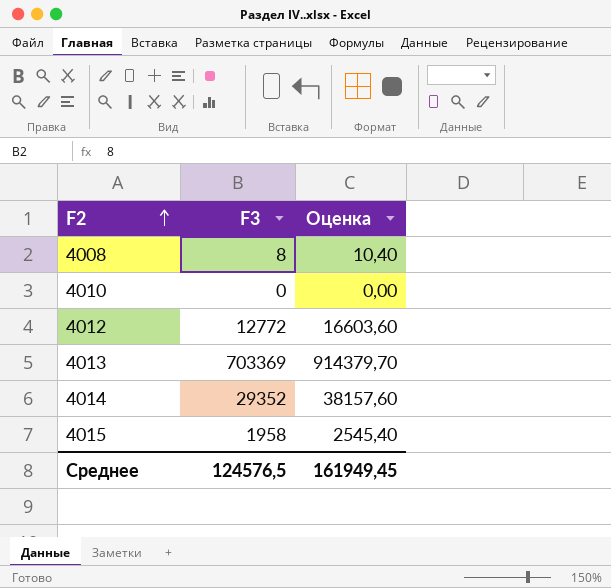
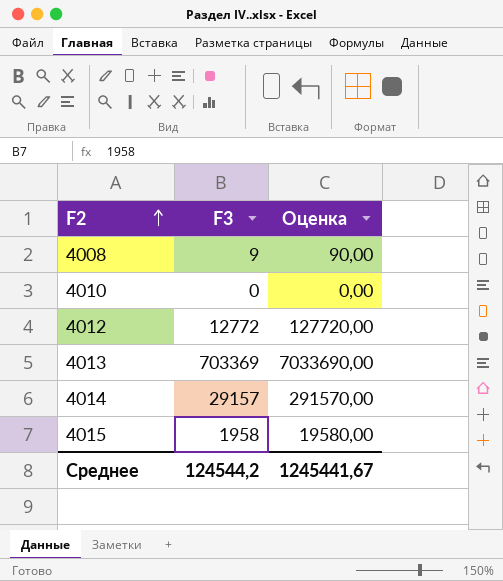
column Оценка | formula: [F3] * 1,3 -> [F3] * 10
4008 | F3: 8 -> 9
4014 | F3: 29352 -> 29157
Среднее | F3: 124576,5 -> 124544,2
Среднее | Оценка: 161949,45 -> 1245441,67

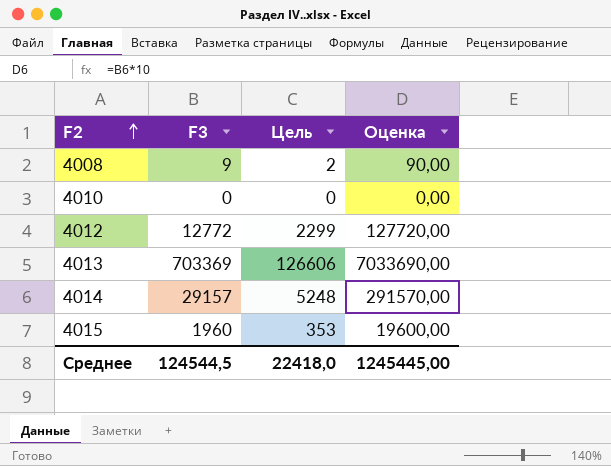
column Цель | formula: none -> [F3] * 0,18
4015 | F3: 1958 -> 1960
4015 | Оценка: 19580,00 -> 19600,00
Среднее | F3: 124544,2 -> 124544,5
Среднее | Оценка: 1245441,67 -> 1245445,00

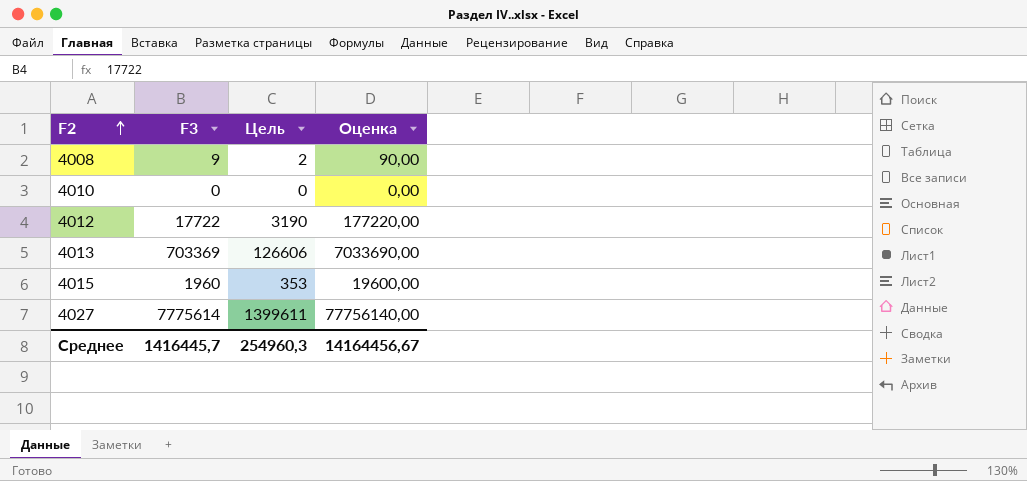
row 4014: 29157 | 5248 | 291570,00 -> none
4012 | F3: 12772 -> 17722
4012 | Цель: 2299 -> 3190
4012 | Оценка: 127720,00 -> 177220,00
row 4027: none -> 7775614 | 1399611 | 77756140,00
Среднее | F3: 124544,5 -> 1416445,7
Среднее | Цель: 22418,0 -> 254960,3
Среднее | Оценка: 1245445,00 -> 14164456,67

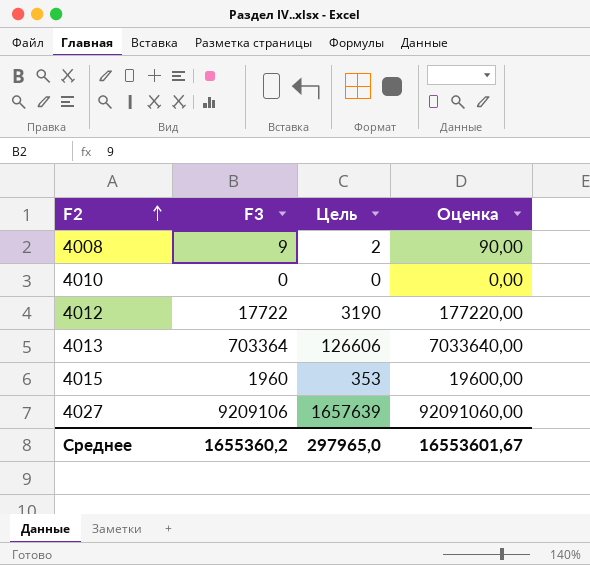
4013 | F3: 703369 -> 703364
4013 | Оценка: 7033690,00 -> 7033640,00
4027 | F3: 7775614 -> 9209106
4027 | Цель: 1399611 -> 1657639
4027 | Оценка: 77756140,00 -> 92091060,00
Среднее | F3: 1416445,7 -> 1655360,2
Среднее | Цель: 254960,3 -> 297965,0
Среднее | Оценка: 14164456,67 -> 16553601,67

